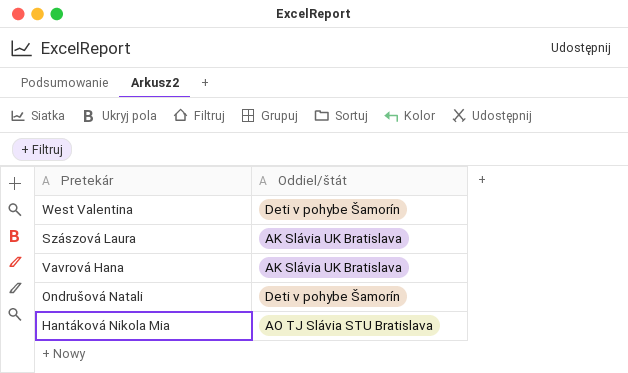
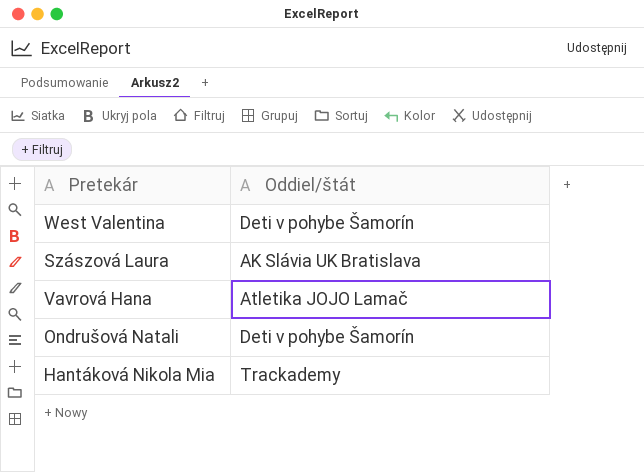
Vavrová Hana | Oddiel/štát: AK Slávia UK Bratislava -> Atletika JOJO Lamač
Hantáková Nikola Mia | Oddiel/štát: AO TJ Slávia STU Bratislava -> Trackademy

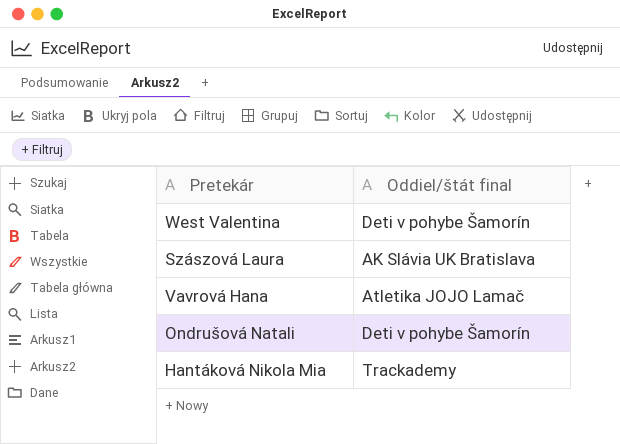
column name: Oddiel/štát -> Oddiel/štát final

